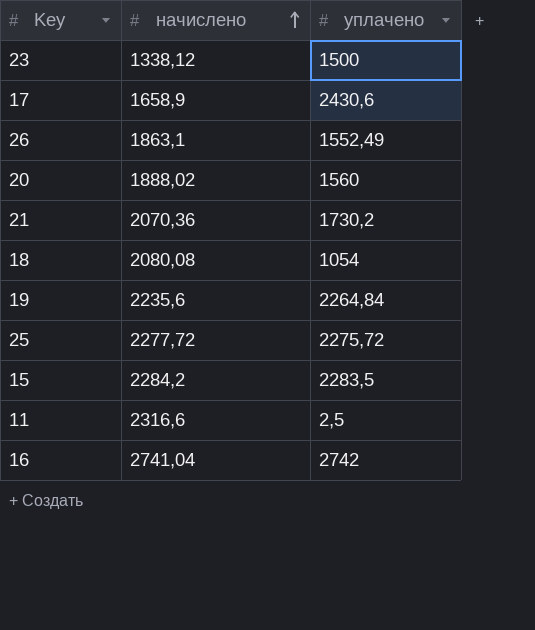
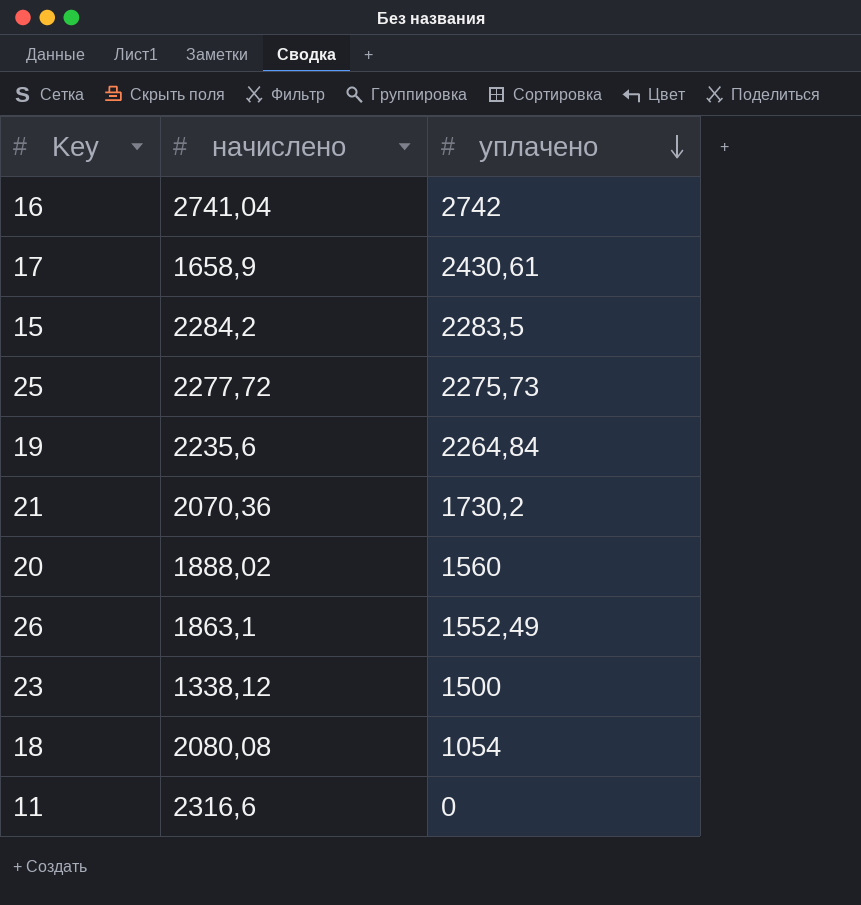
row order: начислено ascending -> уплачено descending
17 | уплачено: 2430,6 -> 2430,61
25 | уплачено: 2275,72 -> 2275,73
11 | уплачено: 2,5 -> 0

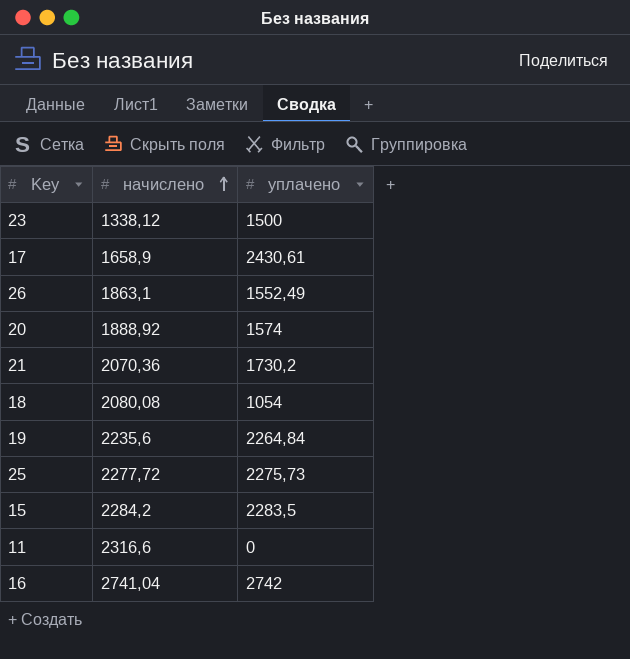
row order: уплачено descending -> начислено ascending
20 | начислено: 1888,02 -> 1888,92
20 | уплачено: 1560 -> 1574

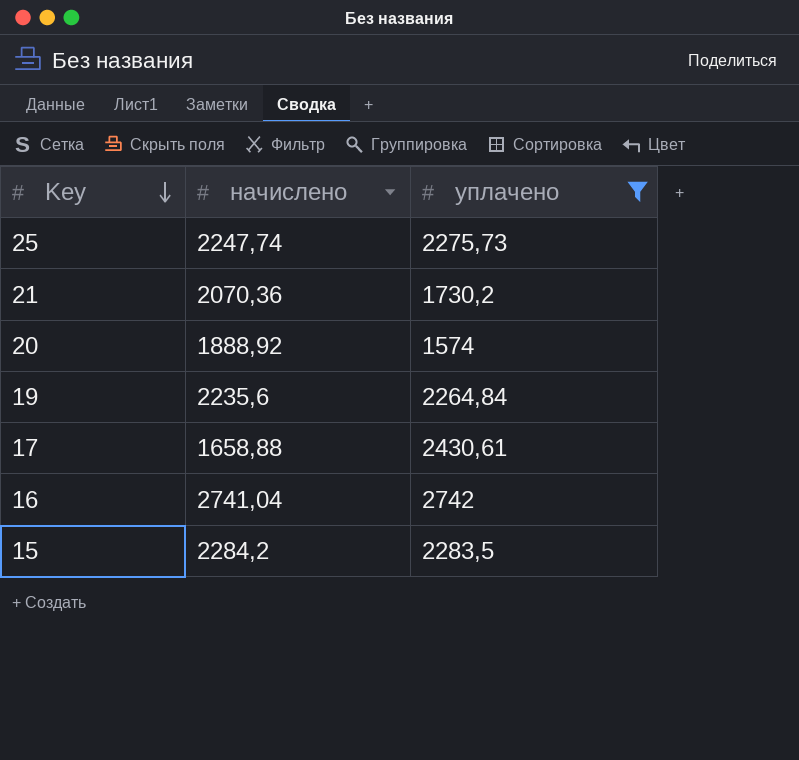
filter: none -> уплачено >= 1574
row order: начислено ascending -> Key descending
25 | начислено: 2277,72 -> 2247,74
17 | начислено: 1658,9 -> 1658,88

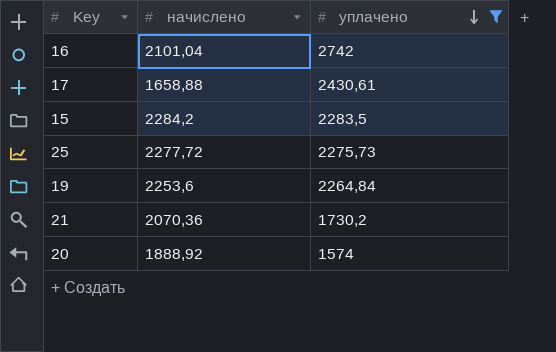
row order: Key descending -> уплачено descending
16 | начислено: 2741,04 -> 2101,04
25 | начислено: 2247,74 -> 2277,72
19 | начислено: 2235,6 -> 2253,6

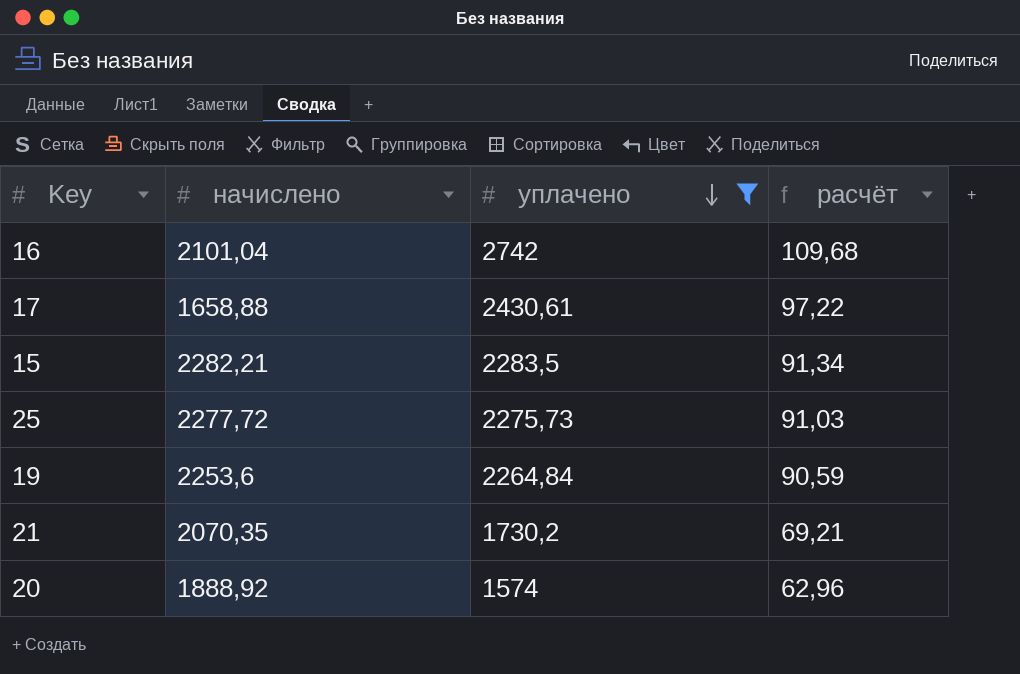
column расчёт | formula: none -> [уплачено] * 0,04
15 | начислено: 2284,2 -> 2282,21
21 | начислено: 2070,36 -> 2070,35

